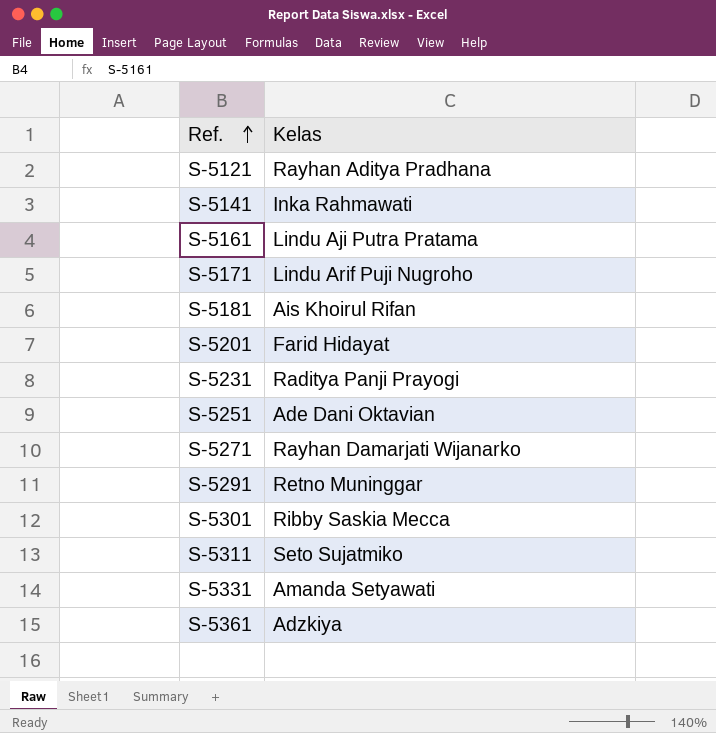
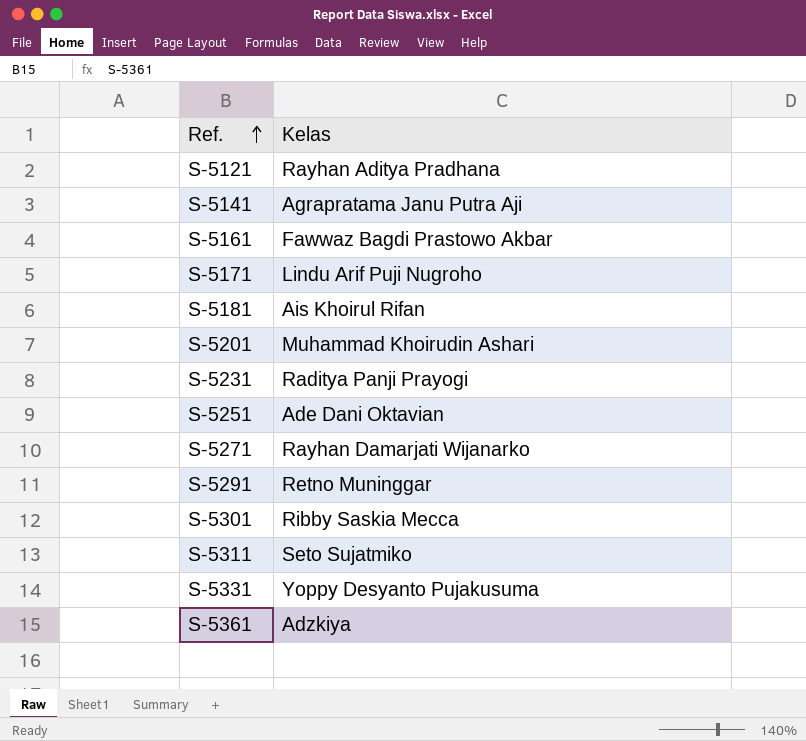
S-5141 | Kelas: Inka Rahmawati -> Agrapratama Janu Putra Aji
S-5161 | Kelas: Lindu Aji Putra Pratama -> Fawwaz Bagdi Prastowo Akbar
S-5201 | Kelas: Farid Hidayat -> Muhammad Khoirudin Ashari
S-5331 | Kelas: Amanda Setyawati -> Yoppy Desyanto Pujakusuma

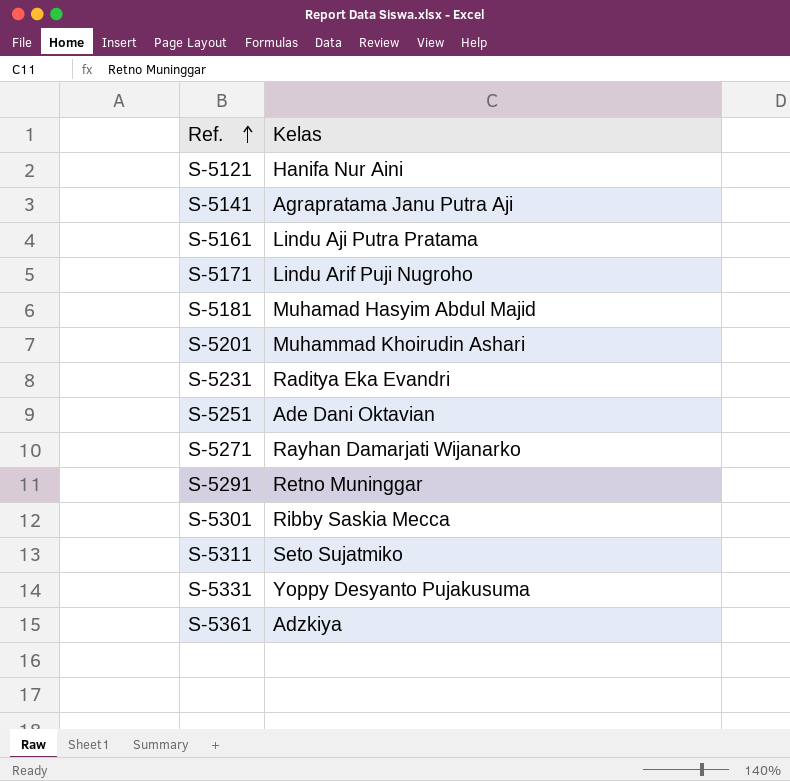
S-5121 | Kelas: Rayhan Aditya Pradhana -> Hanifa Nur Aini
S-5161 | Kelas: Fawwaz Bagdi Prastowo Akbar -> Lindu Aji Putra Pratama
S-5181 | Kelas: Ais Khoirul Rifan -> Muhamad Hasyim Abdul Majid
S-5231 | Kelas: Raditya Panji Prayogi -> Raditya Eka Evandri

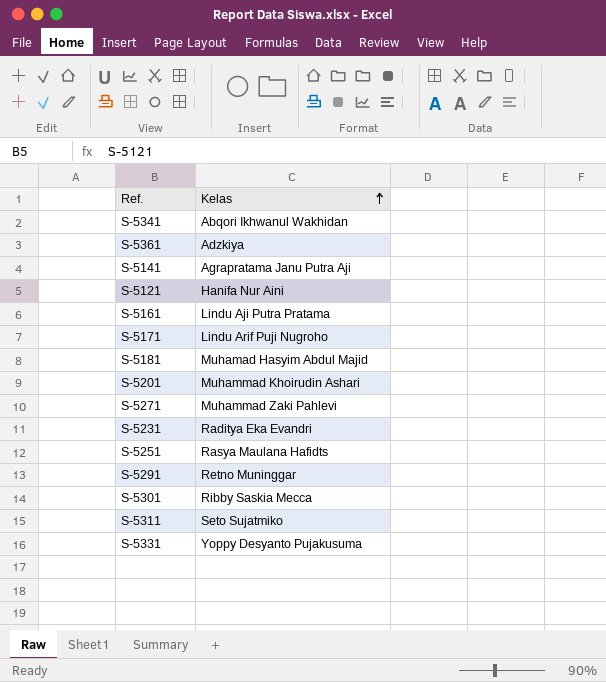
row order: Ref. ascending -> Kelas ascending
row S-5341: none -> Abqori Ikhwanul Wakhidan
S-5271 | Kelas: Rayhan Damarjati Wijanarko -> Muhammad Zaki Pahlevi
S-5251 | Kelas: Ade Dani Oktavian -> Rasya Maulana Hafidts

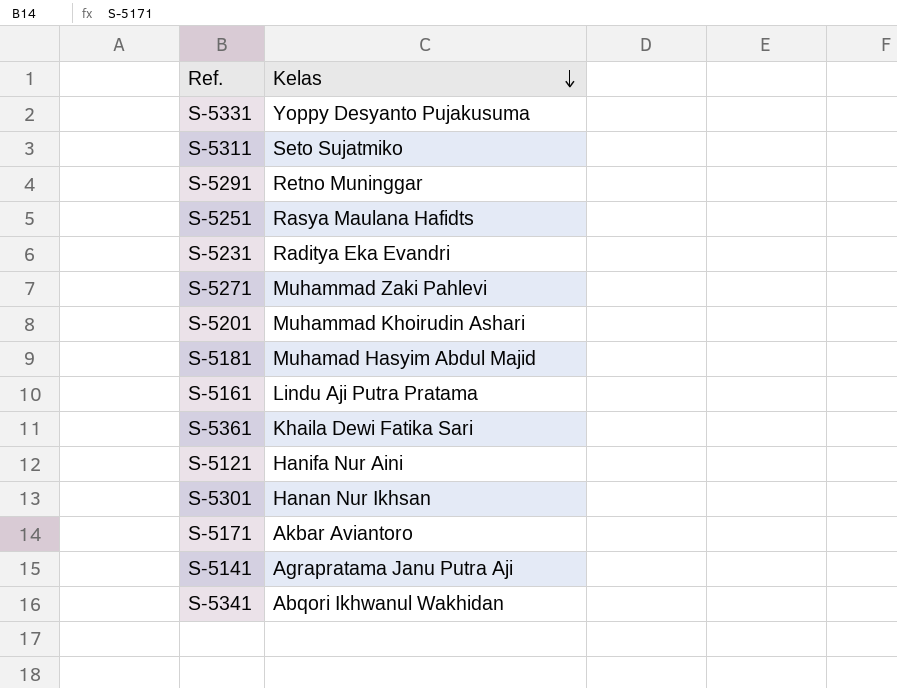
row order: Kelas ascending -> Kelas descending
S-5361 | Kelas: Adzkiya -> Khaila Dewi Fatika Sari
S-5301 | Kelas: Ribby Saskia Mecca -> Hanan Nur Ikhsan
S-5171 | Kelas: Lindu Arif Puji Nugroho -> Akbar Aviantoro

